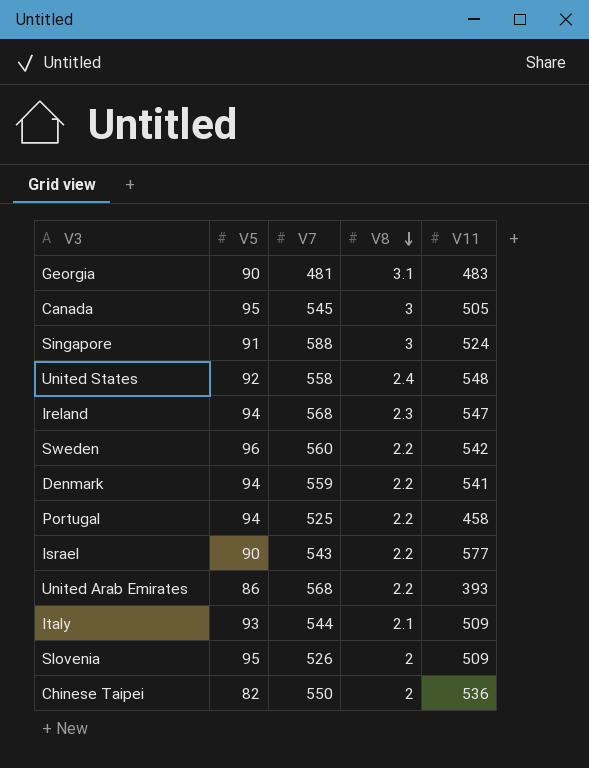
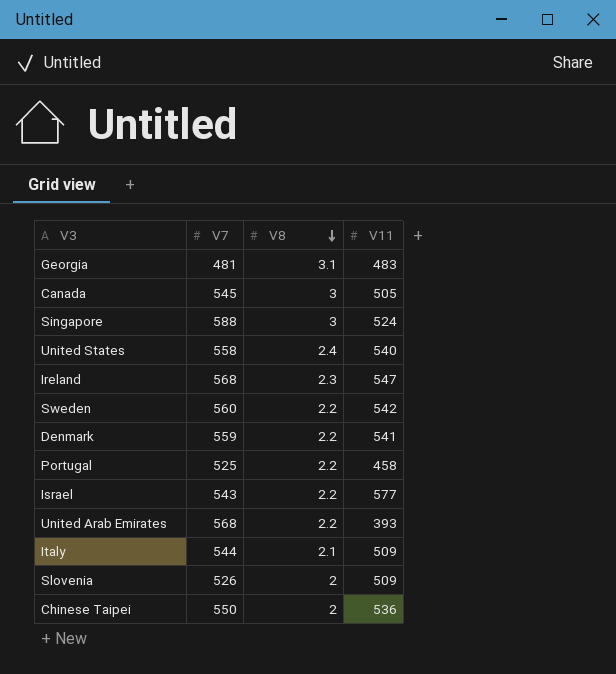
column V5 | position: 2 -> none
United States | V11: 548 -> 540

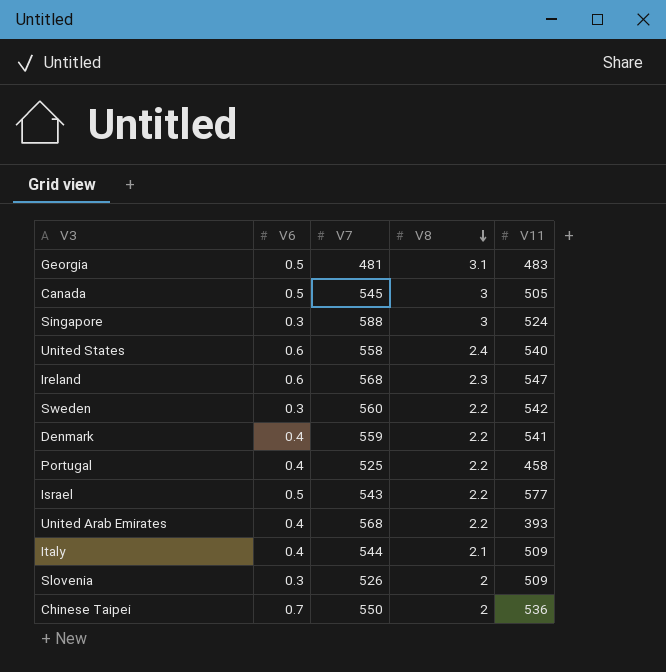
column V6 | position: none -> 2

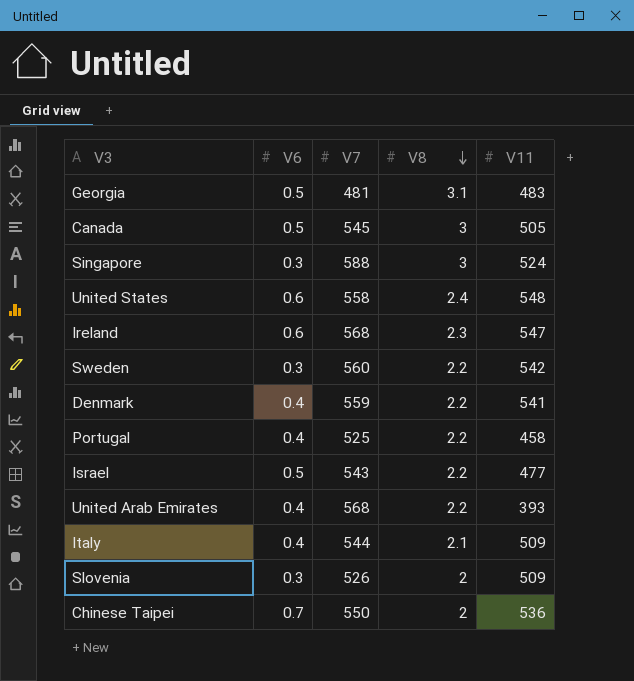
United States | V11: 540 -> 548
Israel | V11: 577 -> 477

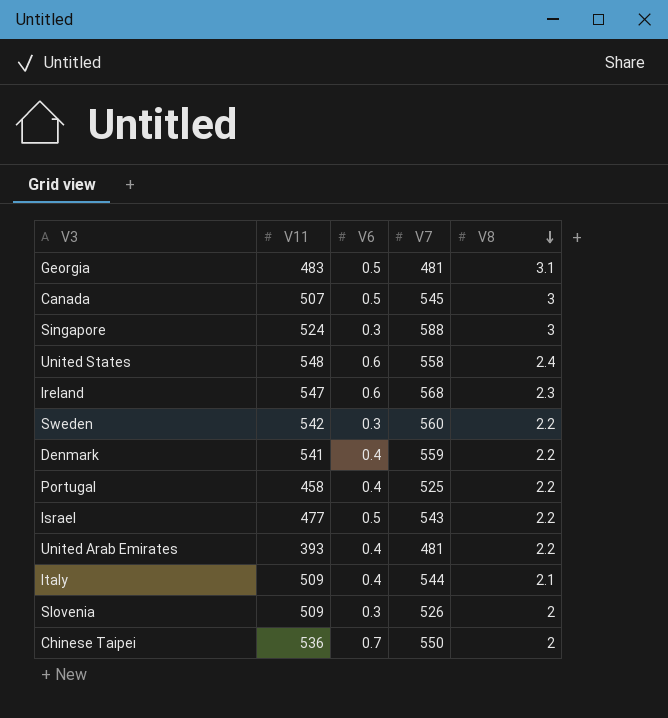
column V11 | position: 5 -> 2
Canada | V11: 505 -> 507
United Arab Emirates | V7: 568 -> 481

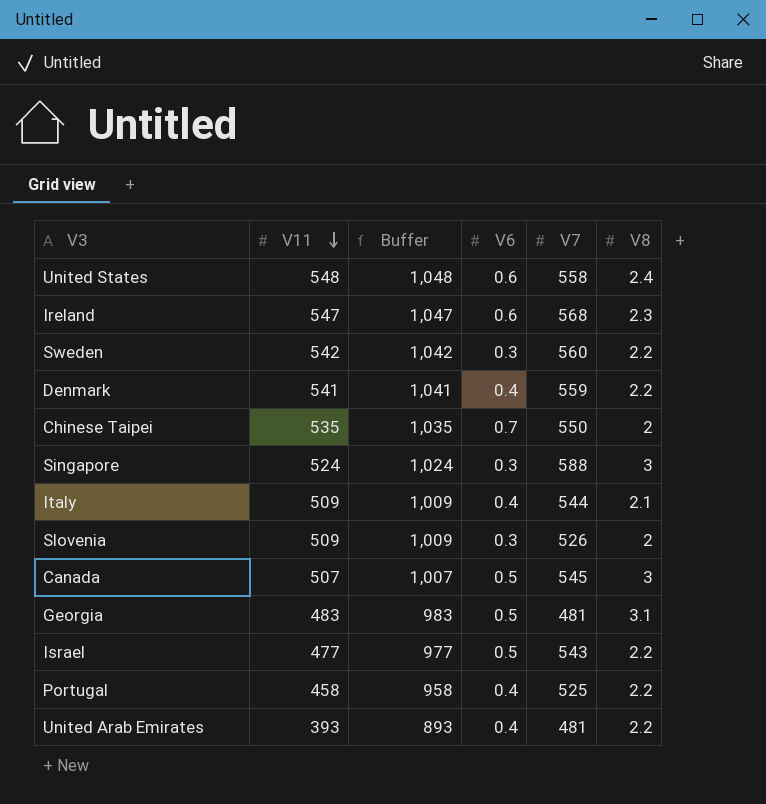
row order: V8 descending -> V11 descending
column Buffer | formula: none -> [V11] + 500
Chinese Taipei | V11: 536 -> 535

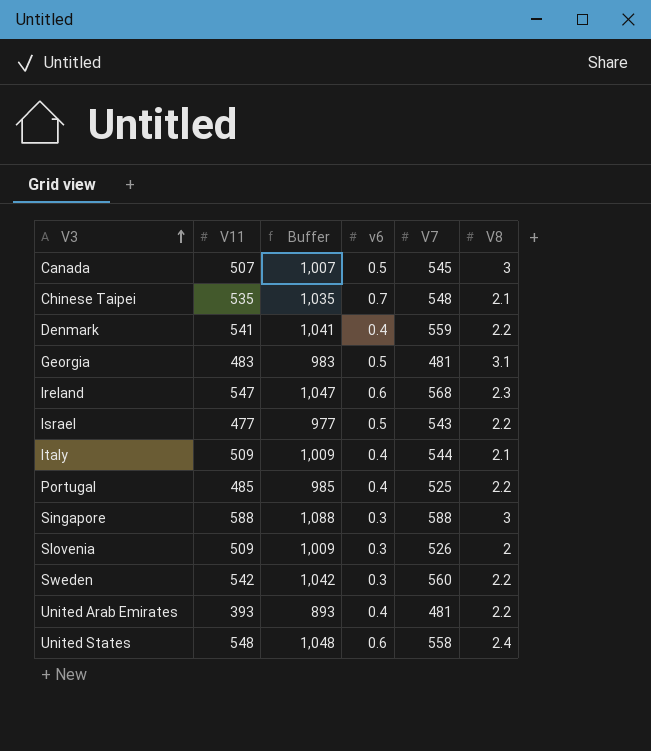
row order: V11 descending -> V3 ascending
column name: V6 -> v6
Chinese Taipei | V7: 550 -> 548
Chinese Taipei | V8: 2 -> 2.1
Portugal | V11: 458 -> 485
Portugal | Buffer: 958 -> 985
Singapore | V11: 524 -> 588
Singapore | Buffer: 1,024 -> 1,088

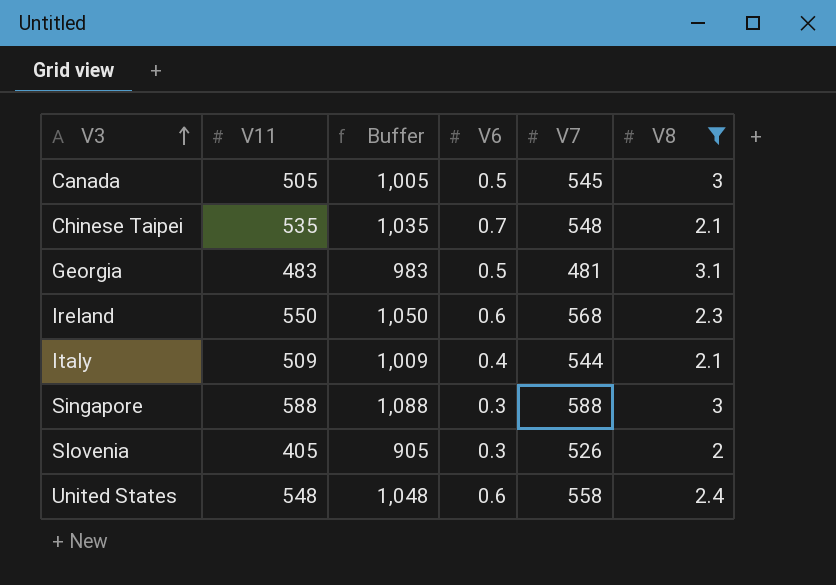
filter: none -> V8 != 2.2
column name: v6 -> V6
Canada | V11: 507 -> 505
Canada | Buffer: 1,007 -> 1,005
Ireland | V11: 547 -> 550
Ireland | Buffer: 1,047 -> 1,050
Slovenia | V11: 509 -> 405
Slovenia | Buffer: 1,009 -> 905

